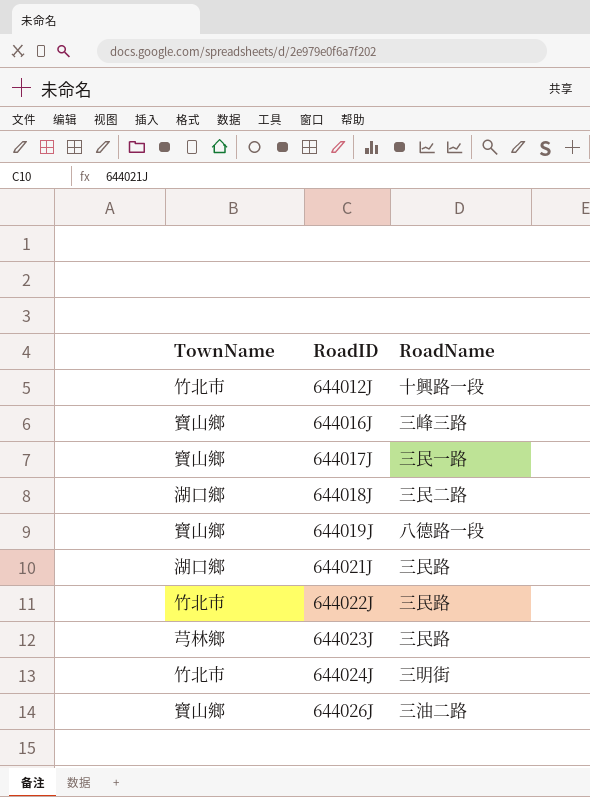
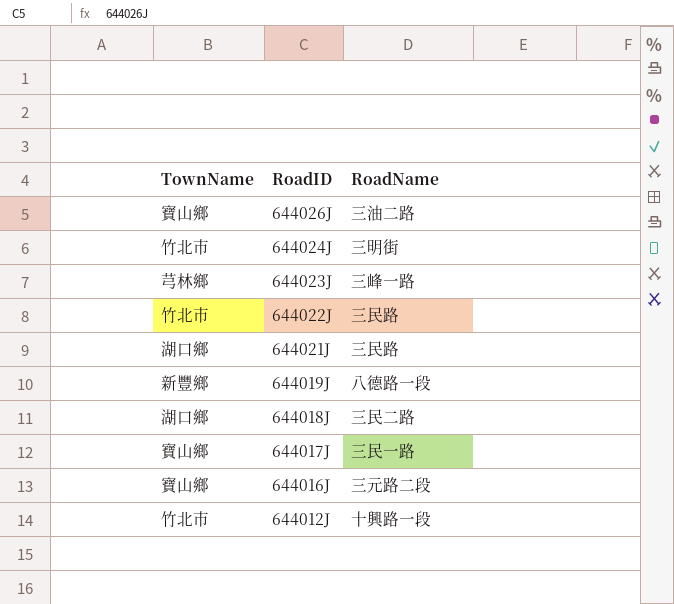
row order: RoadID ascending -> RoadID descending
644023J | RoadName: 三民路 -> 三峰一路
644019J | TownName: 寶山鄉 -> 新豐鄉
644016J | RoadName: 三峰三路 -> 三元路二段

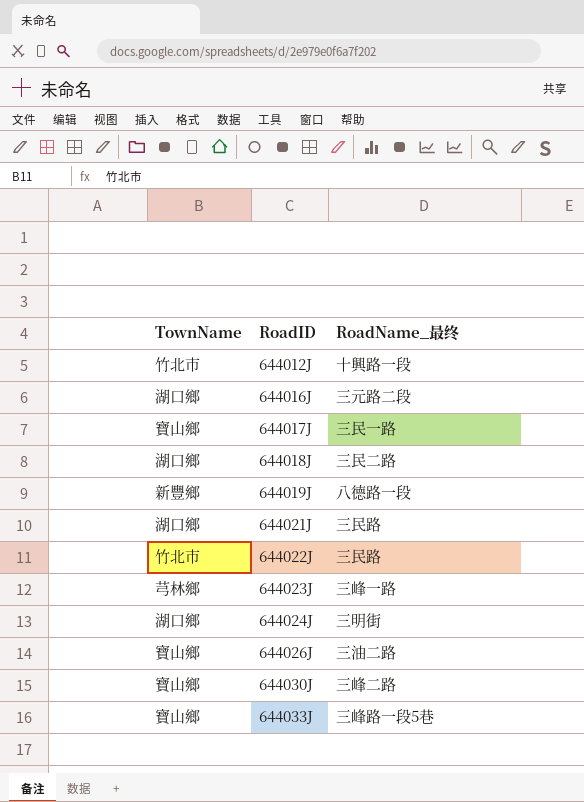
row order: RoadID descending -> RoadID ascending
column name: RoadName -> RoadName_最终
644016J | TownName: 寶山鄉 -> 湖口鄉
644024J | TownName: 竹北市 -> 湖口鄉
row 644030J: none -> 寶山鄉 | 三峰二路
row 644033J: none -> 寶山鄉 | 三峰路一段5巷

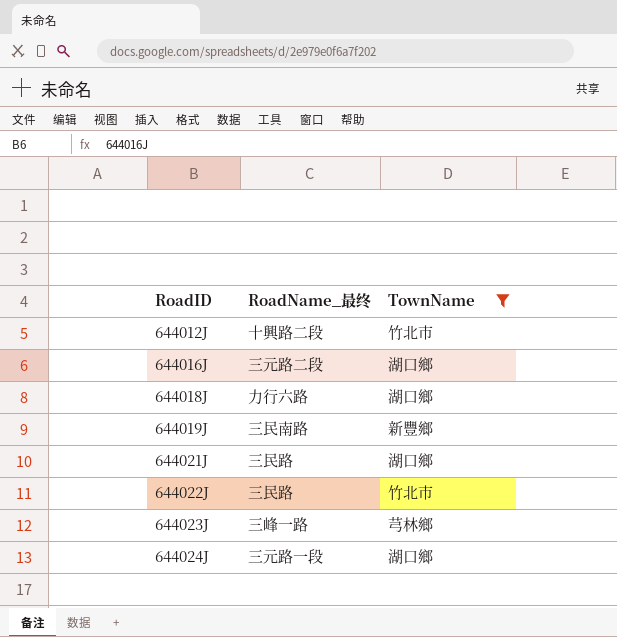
filter: none -> TownName != 寶山鄉
column TownName | position: 1 -> 3
644012J | RoadName_最终: 十興路一段 -> 十興路二段
644018J | RoadName_最终: 三民二路 -> 力行六路
644019J | RoadName_最终: 八德路一段 -> 三民南路
644024J | RoadName_最终: 三明街 -> 三元路一段

